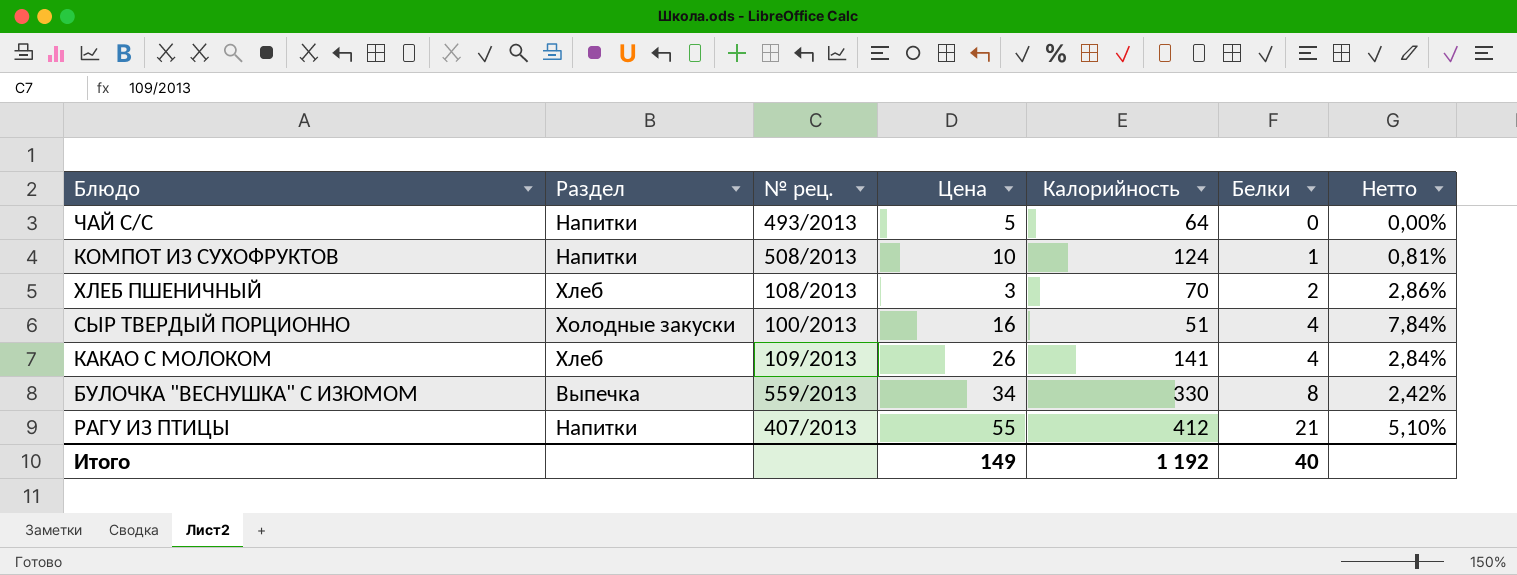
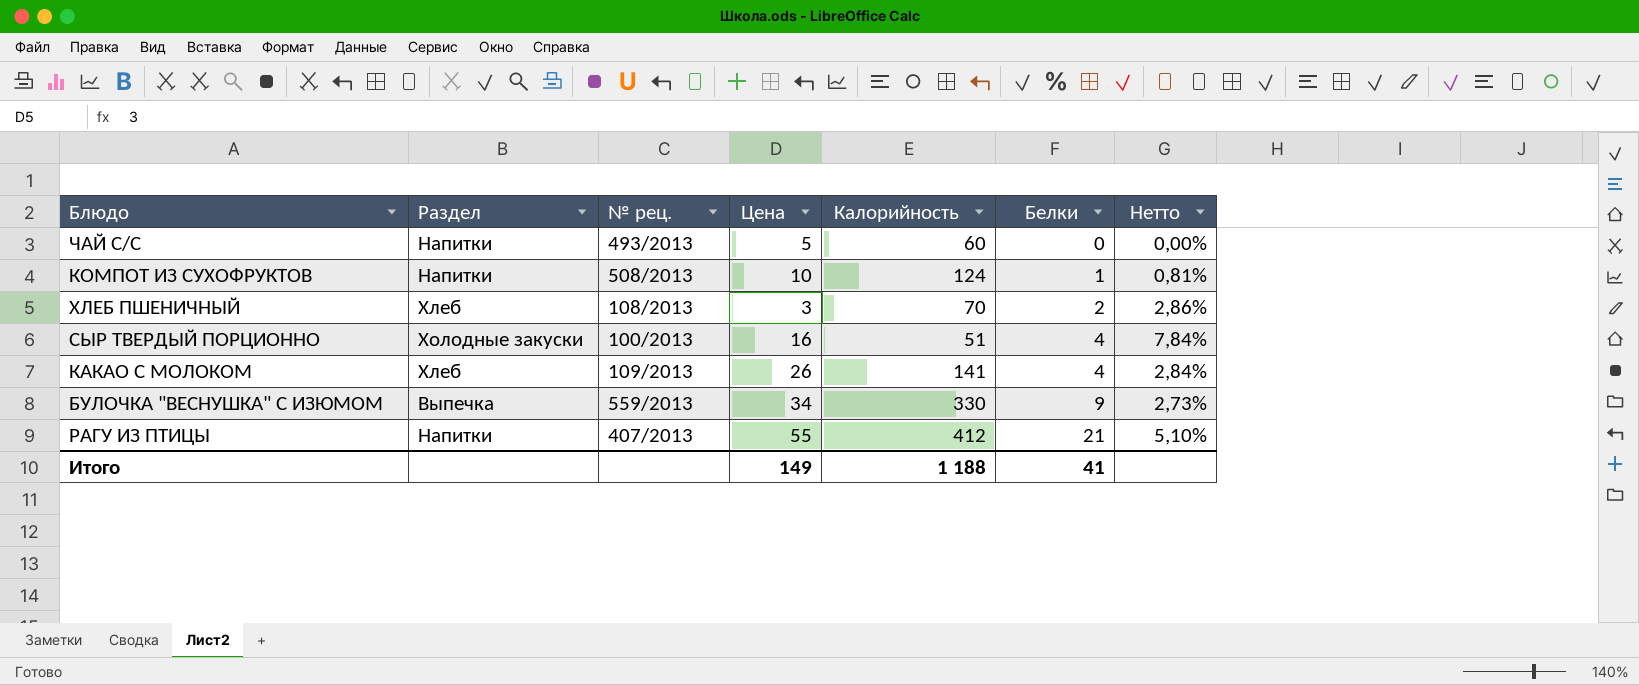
ЧАЙ С/С | Калорийность: 64 -> 60
БУЛОЧКА "ВЕСНУШКА" С ИЗЮМОМ | Белки: 8 -> 9
БУЛОЧКА "ВЕСНУШКА" С ИЗЮМОМ | Нетто: 2,42% -> 2,73%
Итого | Калорийность: 1 192 -> 1 188
Итого | Белки: 40 -> 41

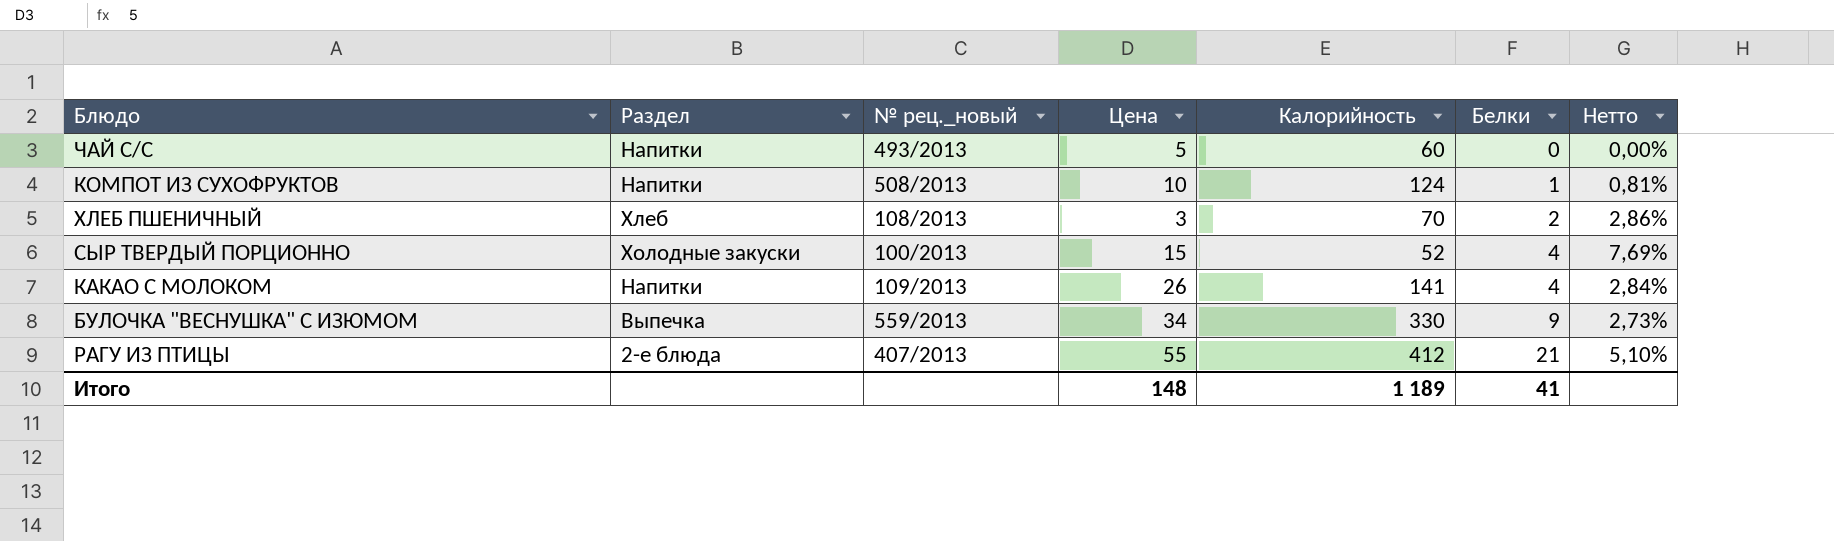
column name: № рец. -> № рец._новый
СЫР ТВЕРДЫЙ ПОРЦИОННО | Цена: 16 -> 15
СЫР ТВЕРДЫЙ ПОРЦИОННО | Калорийность: 51 -> 52
СЫР ТВЕРДЫЙ ПОРЦИОННО | Нетто: 7,84% -> 7,69%
КАКАО С МОЛОКОМ | Раздел: Хлеб -> Напитки
РАГУ ИЗ ПТИЦЫ | Раздел: Напитки -> 2-е блюда
Итого | Цена: 149 -> 148
Итого | Калорийность: 1 188 -> 1 189

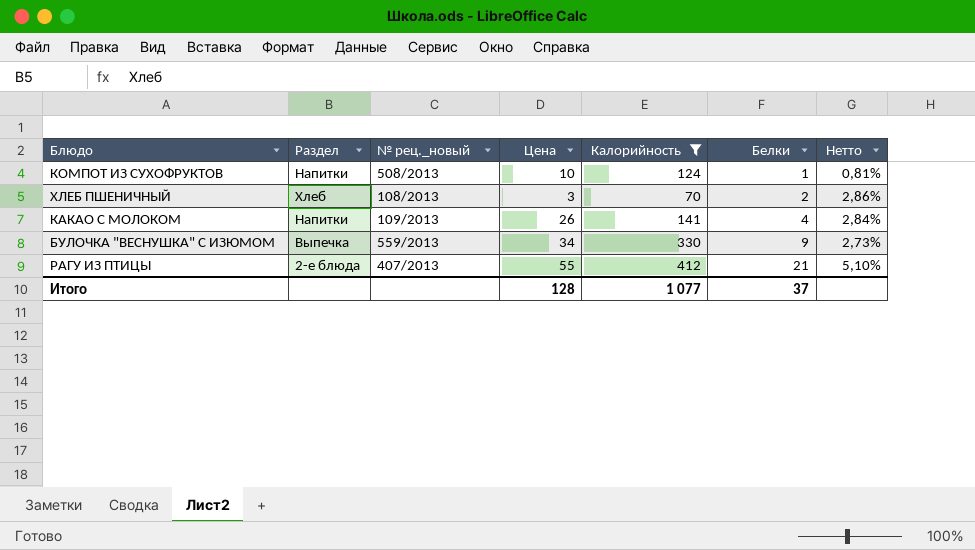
filter: none -> Калорийность >= 70
Итого | Цена: 148 -> 128
Итого | Калорийность: 1 189 -> 1 077
Итого | Белки: 41 -> 37

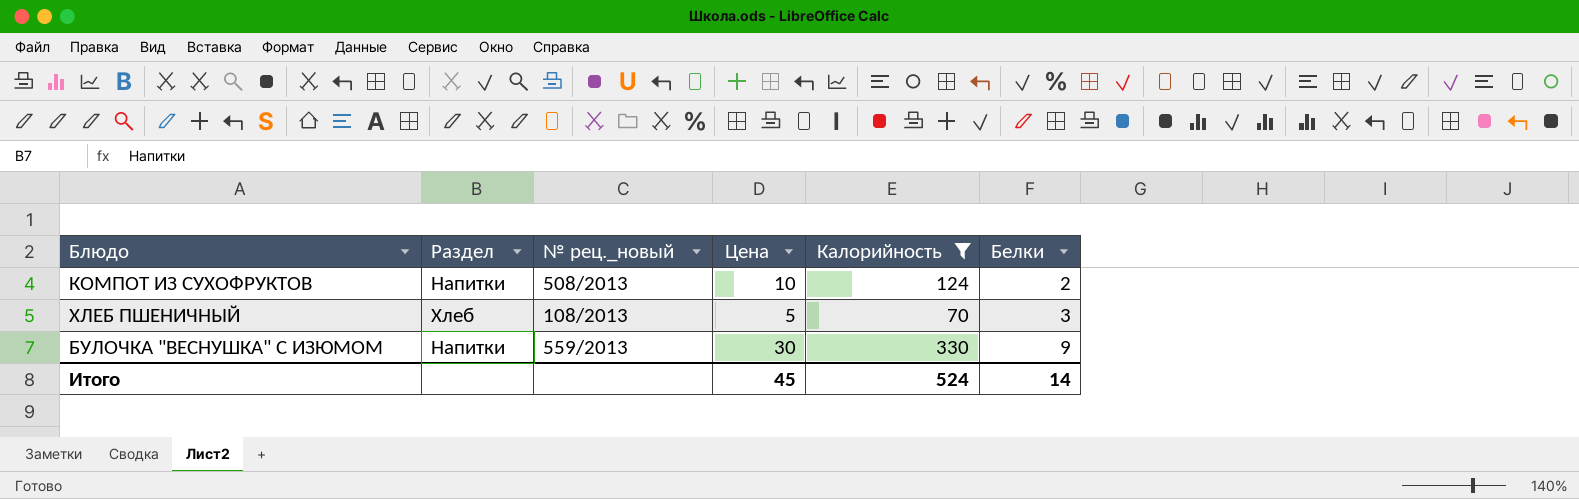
column Нетто | formula: [Белки] / [Калорийность] -> none
row КАКАО С МОЛОКОМ: Напитки | 109/2013 | 26 | 141 | 4 | 2,84% -> none
row РАГУ ИЗ ПТИЦЫ: 2-е блюда | 407/2013 | 55 | 412 | 21 | 5,10% -> none
КОМПОТ ИЗ СУХОФРУКТОВ | Белки: 1 -> 2
ХЛЕБ ПШЕНИЧНЫЙ | Цена: 3 -> 5
ХЛЕБ ПШЕНИЧНЫЙ | Белки: 2 -> 3
БУЛОЧКА "ВЕСНУШКА" С ИЗЮМОМ | Раздел: Выпечка -> Напитки
БУЛОЧКА "ВЕСНУШКА" С ИЗЮМОМ | Цена: 34 -> 30
Итого | Цена: 128 -> 45
Итого | Калорийность: 1 077 -> 524
Итого | Белки: 37 -> 14

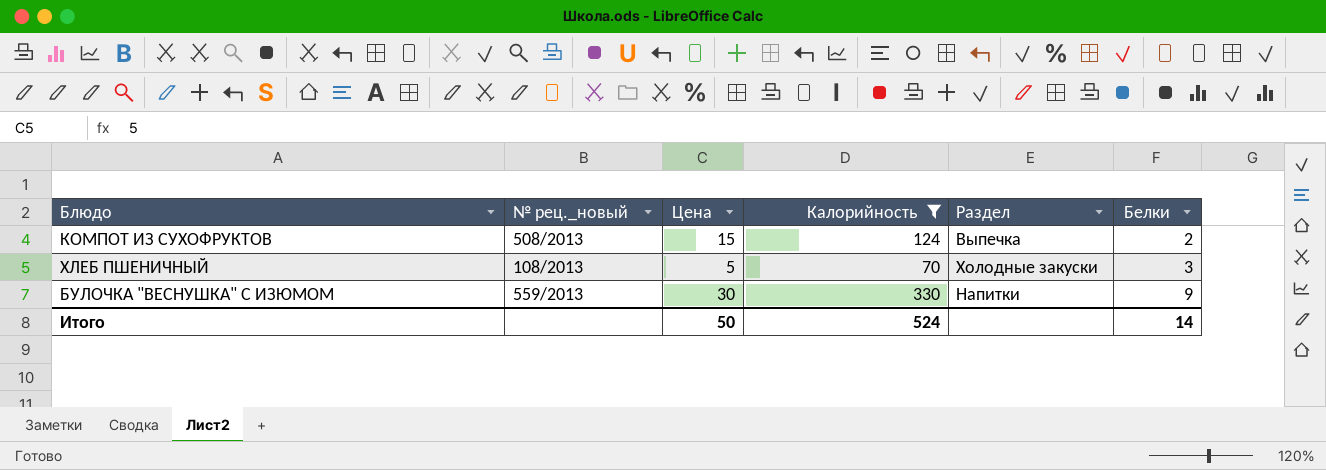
column Раздел | position: 2 -> 5
КОМПОТ ИЗ СУХОФРУКТОВ | Цена: 10 -> 15
КОМПОТ ИЗ СУХОФРУКТОВ | Раздел: Напитки -> Выпечка
ХЛЕБ ПШЕНИЧНЫЙ | Раздел: Хлеб -> Холодные закуски
Итого | Цена: 45 -> 50

